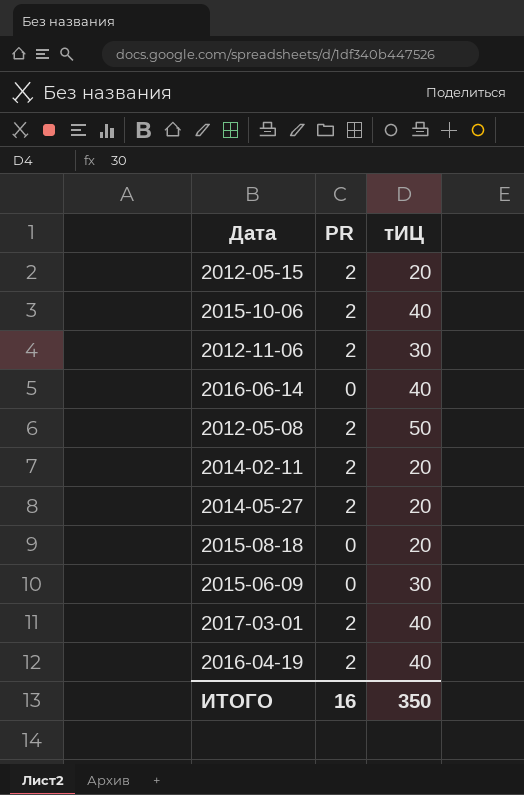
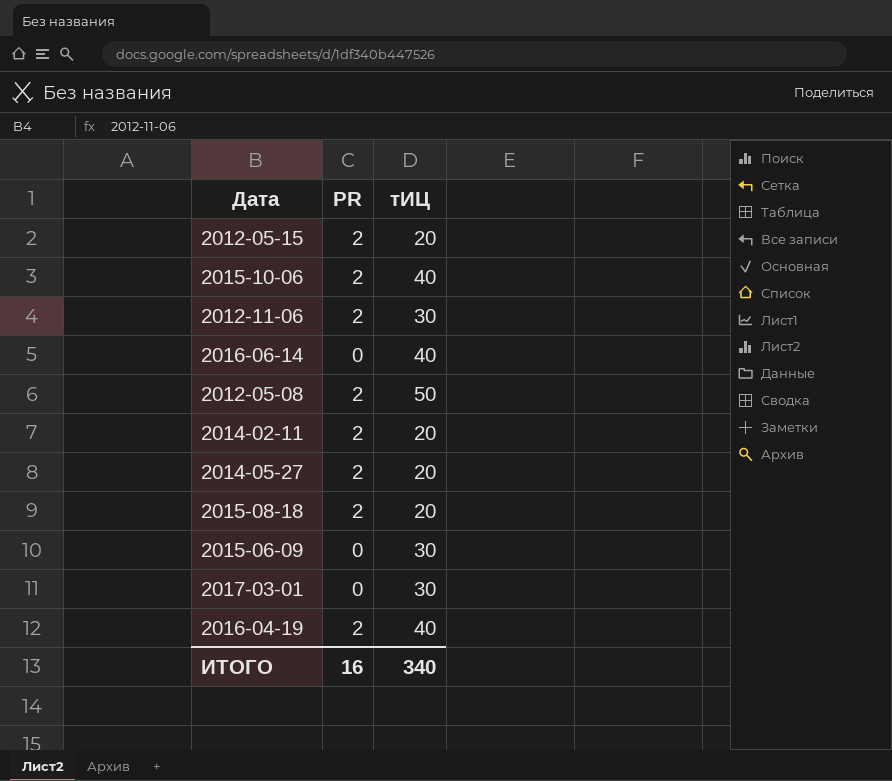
2015-08-18 | PR: 0 -> 2
2017-03-01 | PR: 2 -> 0
2017-03-01 | тИЦ: 40 -> 30
ИТОГО | тИЦ: 350 -> 340

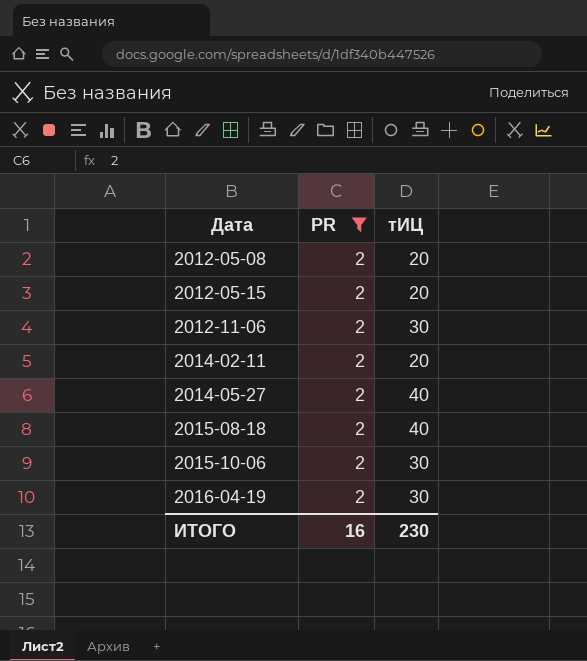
filter: none -> PR = 2
row order: none -> Дата ascending
2012-05-08 | тИЦ: 50 -> 20
2014-05-27 | тИЦ: 20 -> 40
2015-08-18 | тИЦ: 20 -> 40
2015-10-06 | тИЦ: 40 -> 30
2016-04-19 | тИЦ: 40 -> 30
ИТОГО | тИЦ: 340 -> 230

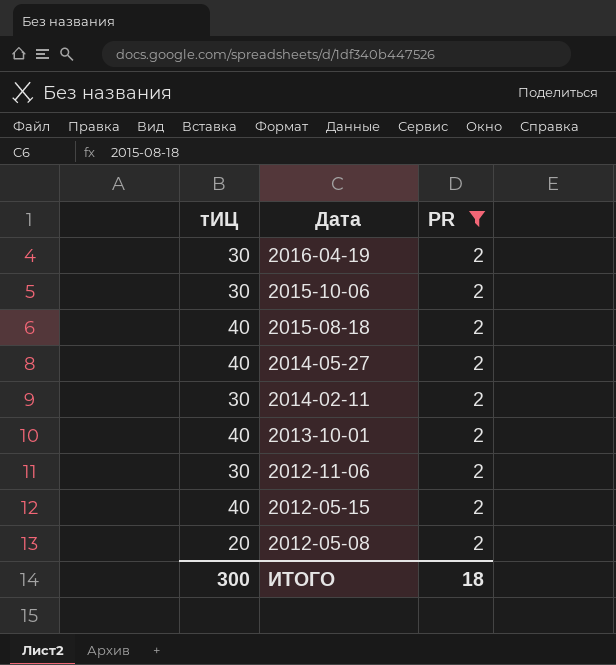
row order: Дата ascending -> Дата descending
column тИЦ | position: 3 -> 1
2014-02-11 | тИЦ: 20 -> 30
row 2013-10-01: none -> 40 | 2
2012-05-15 | тИЦ: 20 -> 40
ИТОГО | тИЦ: 230 -> 300
ИТОГО | PR: 16 -> 18

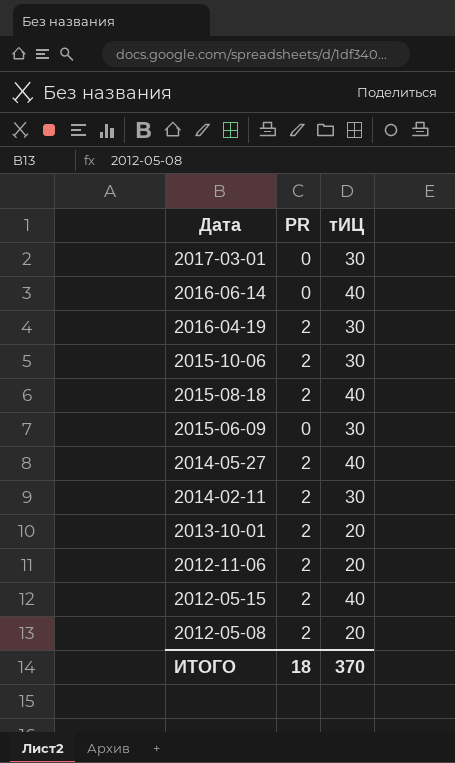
filter: PR = 2 -> none
column тИЦ | position: 1 -> 3
2013-10-01 | тИЦ: 40 -> 20
2012-11-06 | тИЦ: 30 -> 20
ИТОГО | тИЦ: 300 -> 370

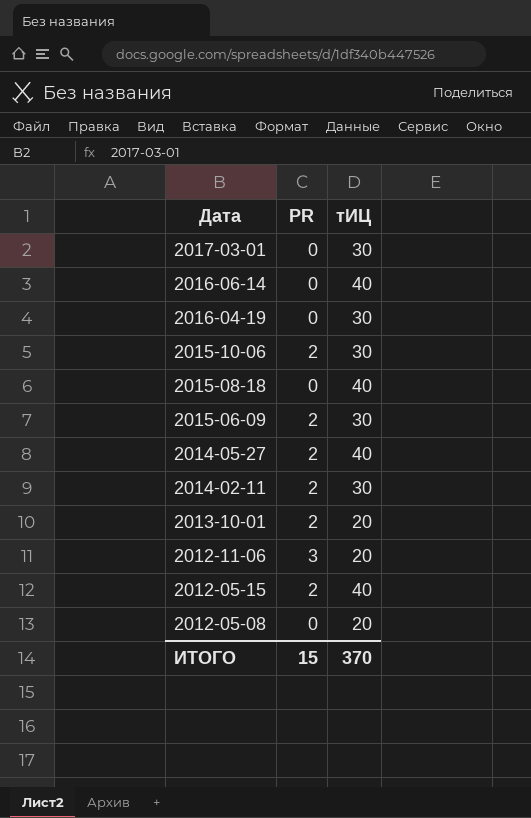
2016-04-19 | PR: 2 -> 0
2015-08-18 | PR: 2 -> 0
2015-06-09 | PR: 0 -> 2
2012-11-06 | PR: 2 -> 3
2012-05-08 | PR: 2 -> 0
ИТОГО | PR: 18 -> 15

